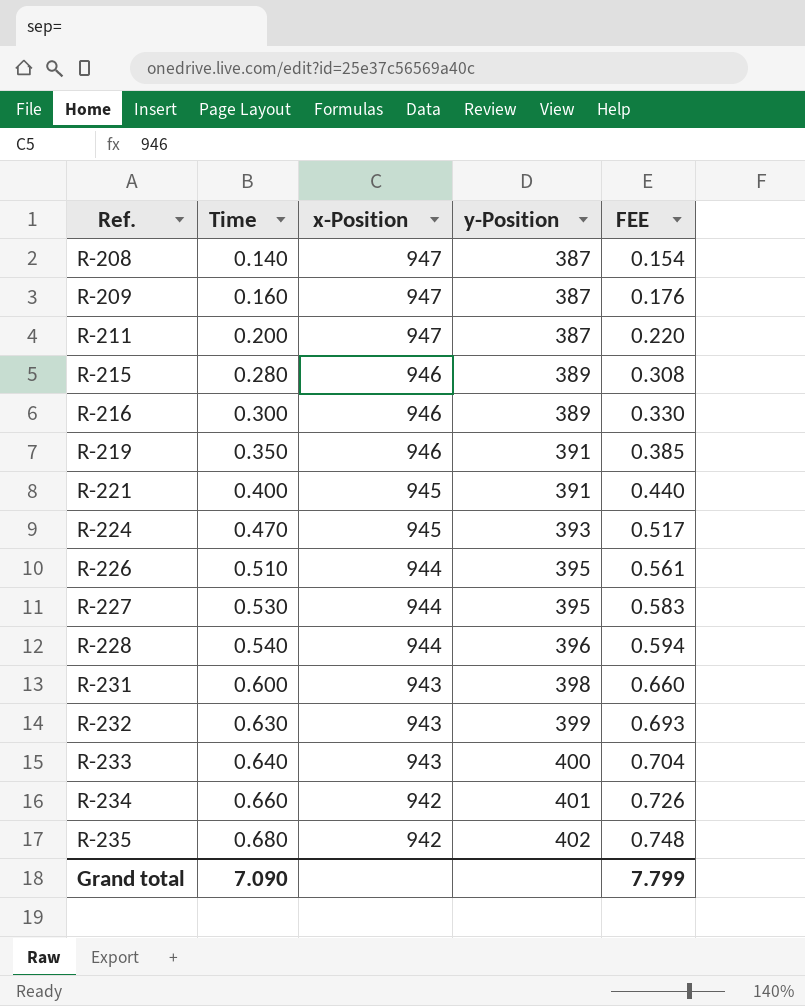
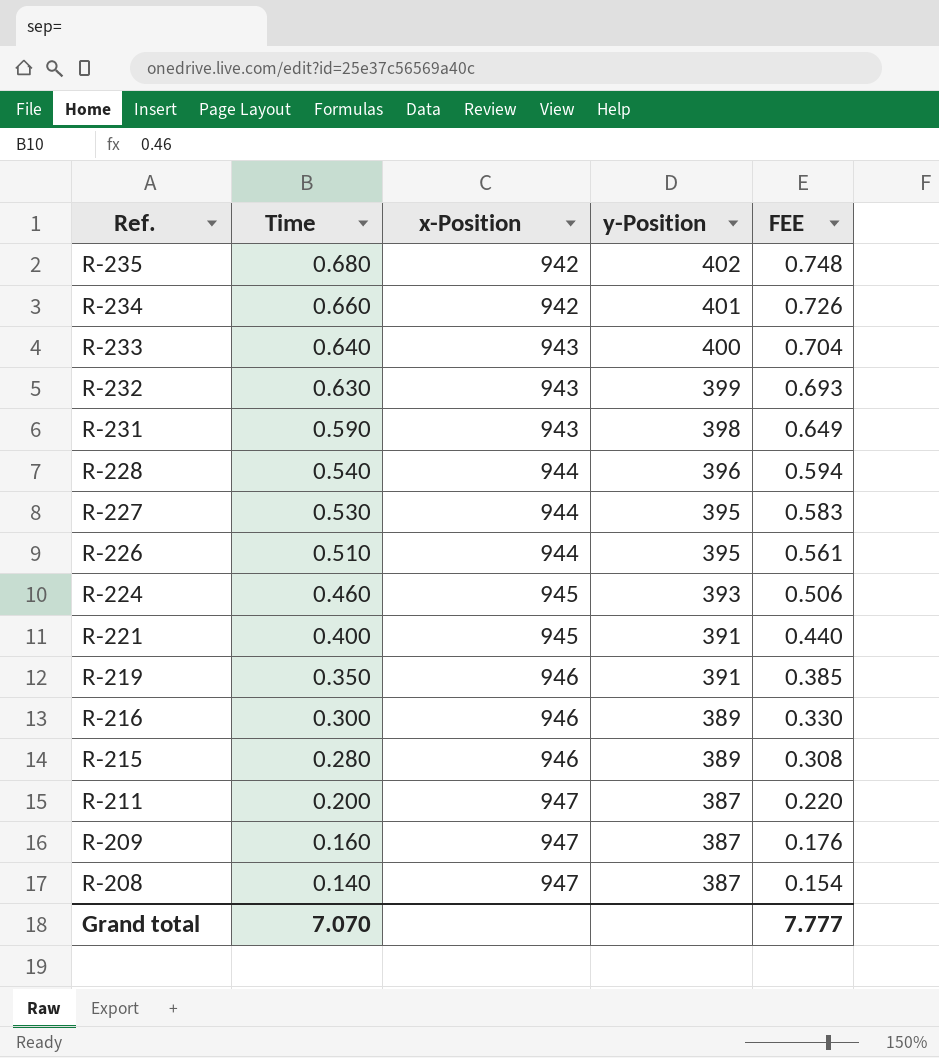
row order: Ref. ascending -> Ref. descending
R-231 | Time: 0.600 -> 0.590
R-231 | FEE: 0.660 -> 0.649
R-224 | Time: 0.470 -> 0.460
R-224 | FEE: 0.517 -> 0.506
Grand total | Time: 7.090 -> 7.070
Grand total | FEE: 7.799 -> 7.777

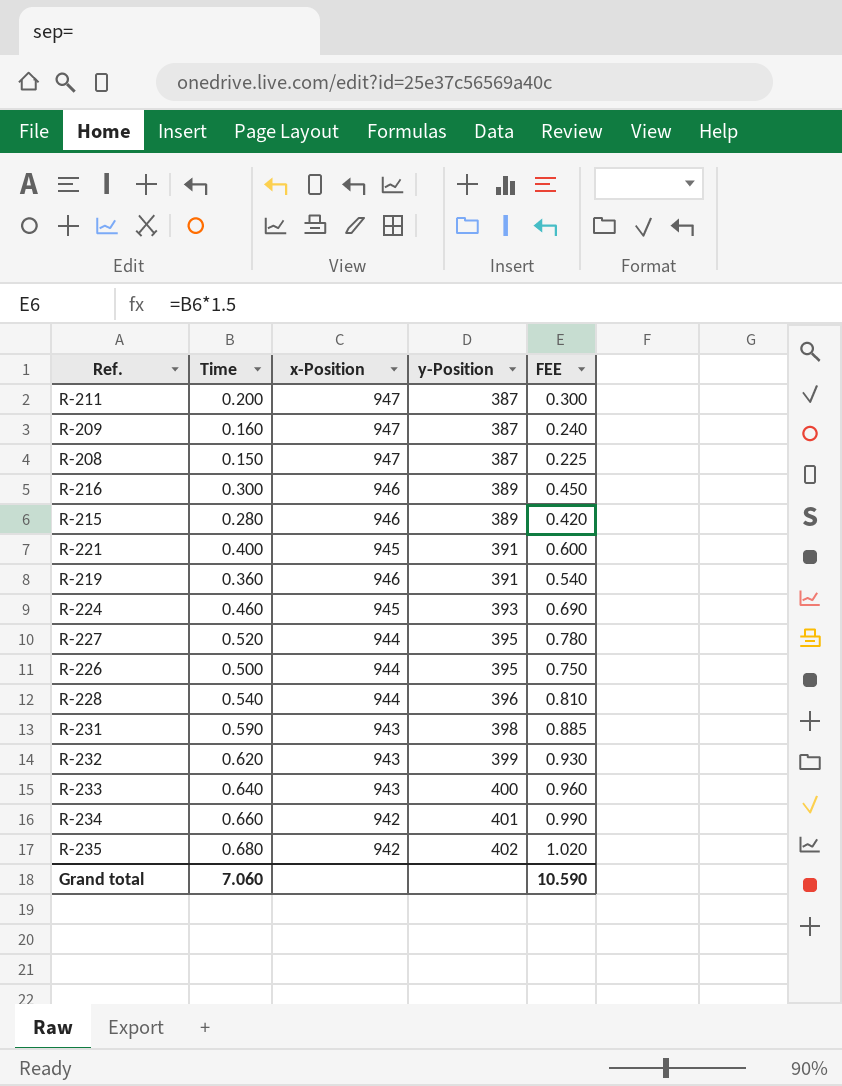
row order: Ref. descending -> y-Position ascending
column FEE | formula: [Time] * 1.1 -> [Time] * 1.5
R-208 | Time: 0.140 -> 0.150
R-219 | Time: 0.350 -> 0.360
R-227 | Time: 0.530 -> 0.520
R-226 | Time: 0.510 -> 0.500
R-232 | Time: 0.630 -> 0.620
Grand total | Time: 7.070 -> 7.060
Grand total | FEE: 7.777 -> 10.590

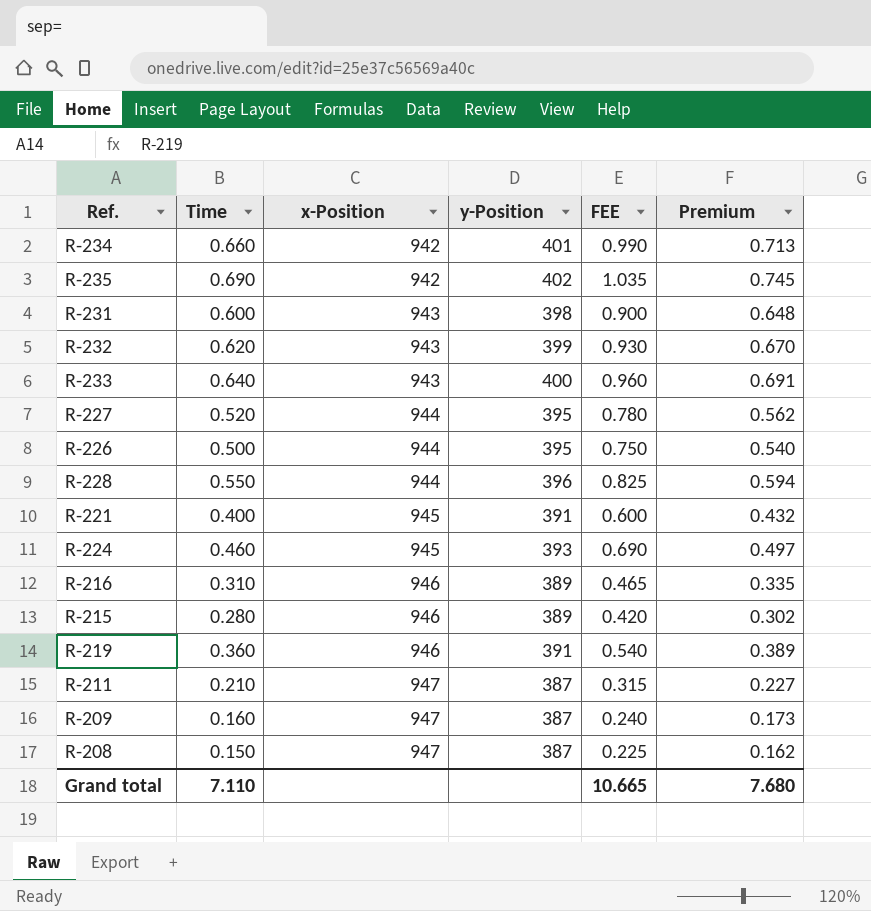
row order: y-Position ascending -> x-Position ascending
column Premium | formula: none -> [Time] * 1.08
R-235 | Time: 0.680 -> 0.690
R-235 | FEE: 1.020 -> 1.035
R-231 | Time: 0.590 -> 0.600
R-231 | FEE: 0.885 -> 0.900
R-228 | Time: 0.540 -> 0.550
R-228 | FEE: 0.810 -> 0.825
R-216 | Time: 0.300 -> 0.310
R-216 | FEE: 0.450 -> 0.465
R-211 | Time: 0.200 -> 0.210
R-211 | FEE: 0.300 -> 0.315
Grand total | Time: 7.060 -> 7.110
Grand total | FEE: 10.590 -> 10.665

